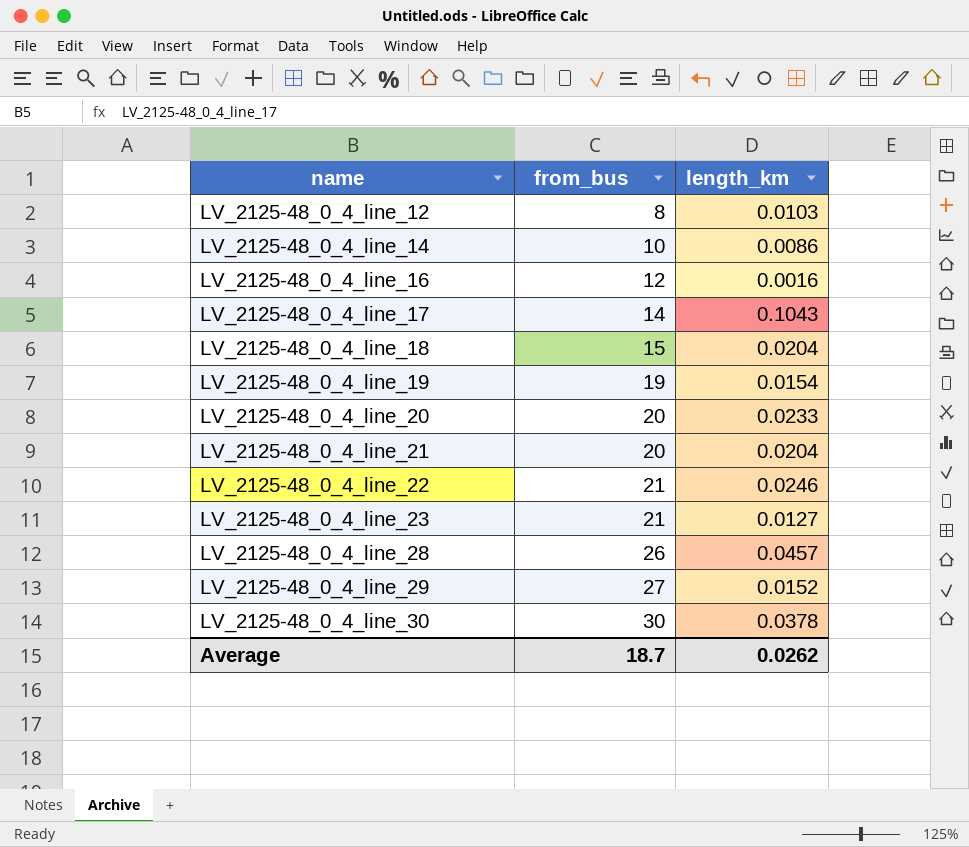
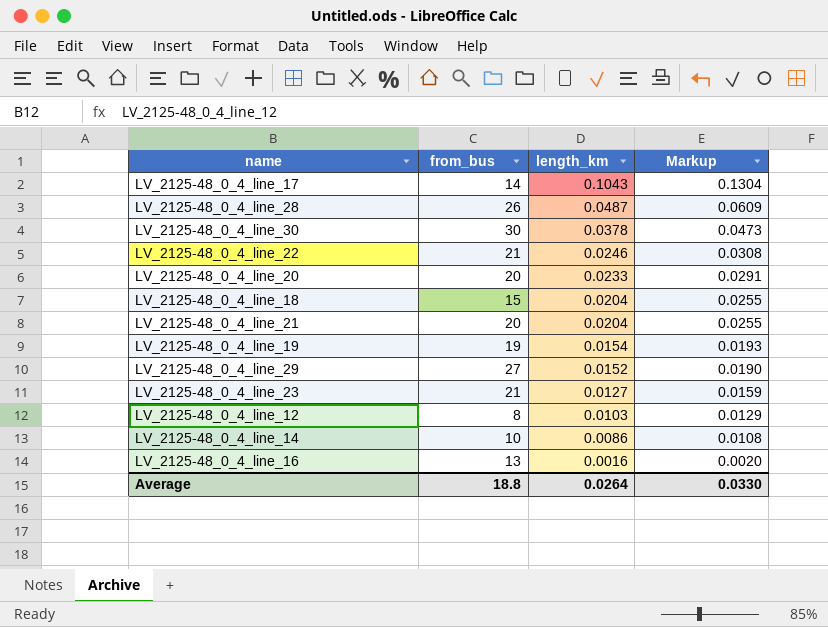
row order: name ascending -> length_km descending
column Markup | formula: none -> [length_km] * 1.25
LV_2125-48_0_4_line_28 | length_km: 0.0457 -> 0.0487
LV_2125-48_0_4_line_16 | from_bus: 12 -> 13
Average | from_bus: 18.7 -> 18.8
Average | length_km: 0.0262 -> 0.0264

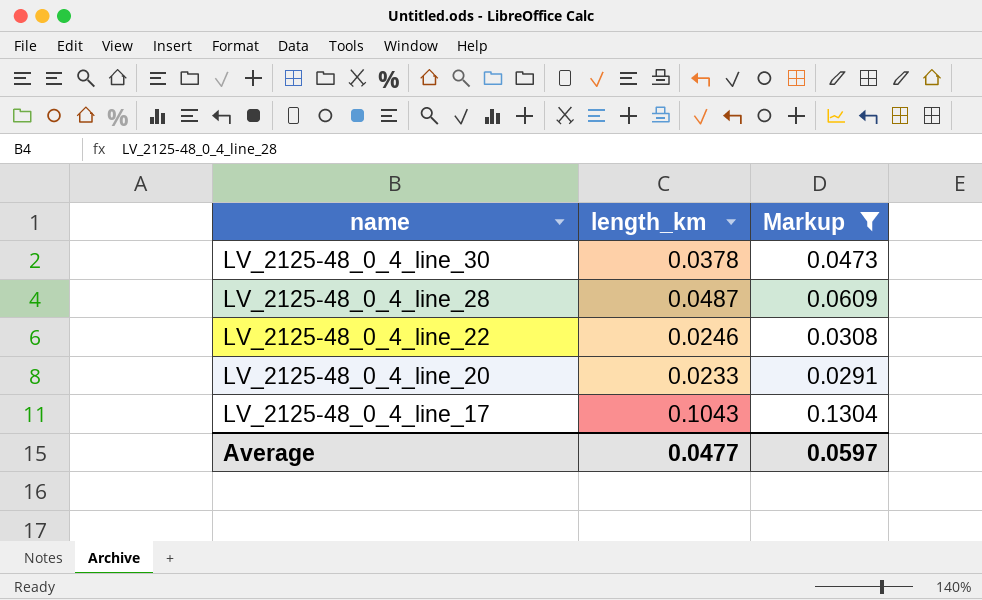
filter: none -> Markup >= 0.0291
row order: length_km descending -> name descending
column from_bus | position: 2 -> none
Average | length_km: 0.0264 -> 0.0477
Average | Markup: 0.0330 -> 0.0597

